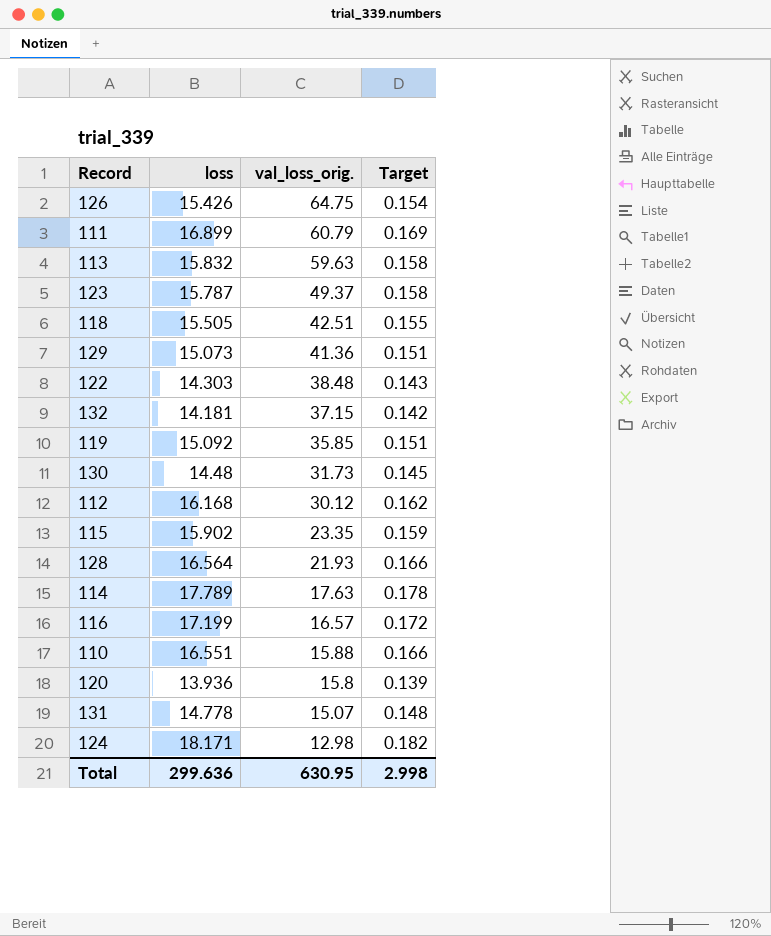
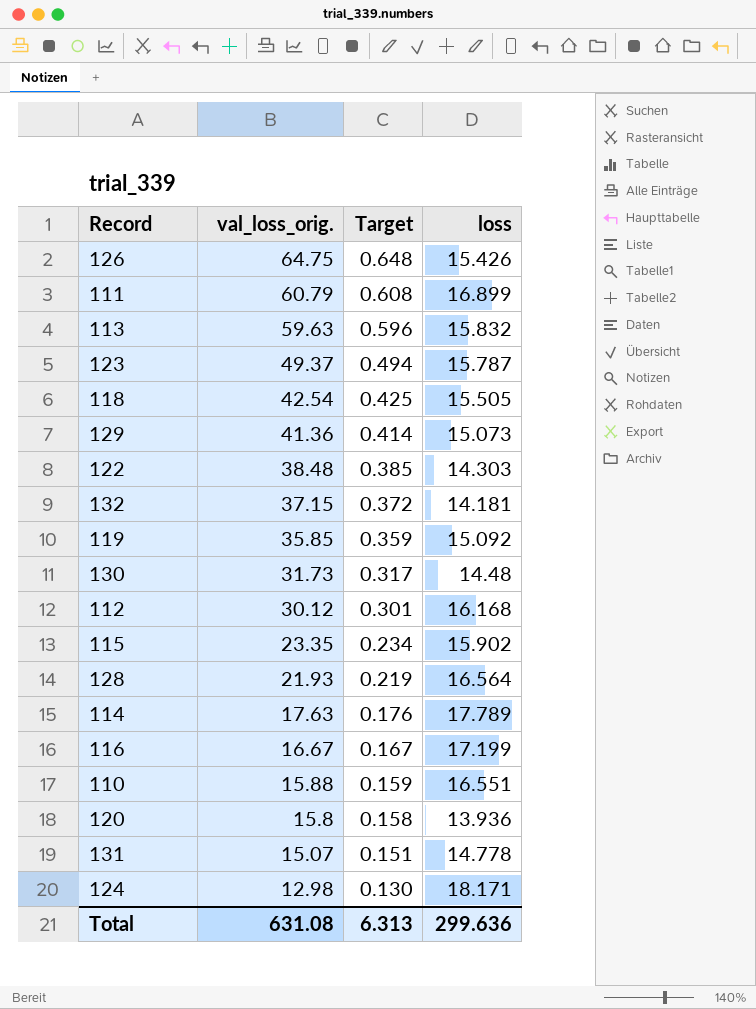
column Target | formula: [loss] * 0.01 -> [val_loss_orig.] * 0.01
column loss | position: 2 -> 4
118 | val_loss_orig.: 42.51 -> 42.54
116 | val_loss_orig.: 16.57 -> 16.67
Total | val_loss_orig.: 630.95 -> 631.08
Total | Target: 2.998 -> 6.313

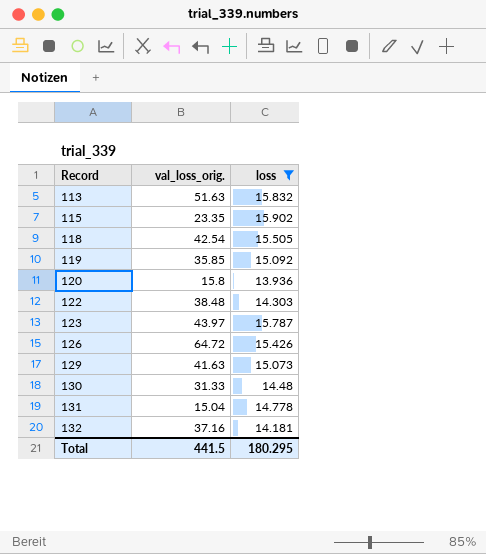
filter: none -> loss <= 15.902
row order: val_loss_orig. descending -> Record ascending
column Target | formula: [val_loss_orig.] * 0.01 -> none
113 | val_loss_orig.: 59.63 -> 51.63
123 | val_loss_orig.: 49.37 -> 43.97
126 | val_loss_orig.: 64.75 -> 64.72
129 | val_loss_orig.: 41.36 -> 41.63
130 | val_loss_orig.: 31.73 -> 31.33
131 | val_loss_orig.: 15.07 -> 15.04
132 | val_loss_orig.: 37.15 -> 37.16
Total | val_loss_orig.: 631.08 -> 441.5
Total | loss: 299.636 -> 180.295

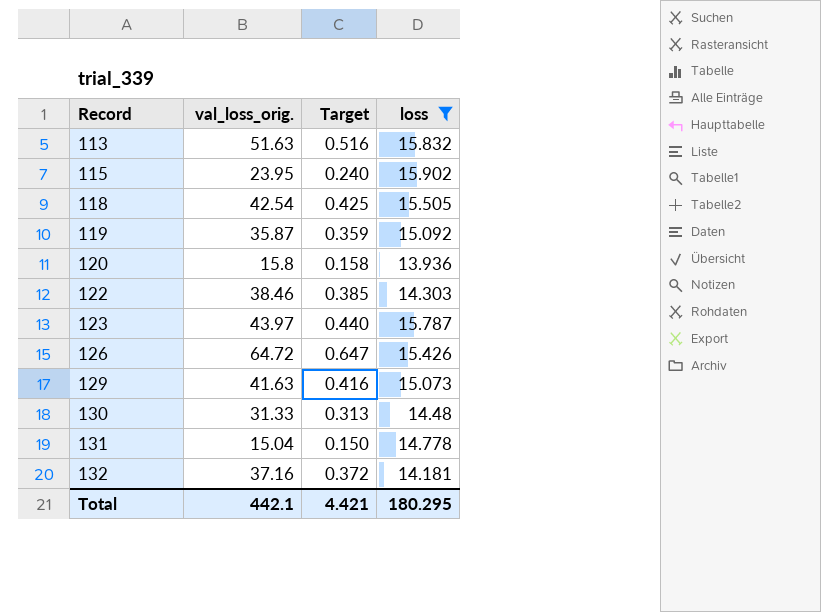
column Target | formula: none -> [val_loss_orig.] * 0.01
115 | val_loss_orig.: 23.35 -> 23.95
119 | val_loss_orig.: 35.85 -> 35.87
122 | val_loss_orig.: 38.48 -> 38.46
Total | val_loss_orig.: 441.5 -> 442.1

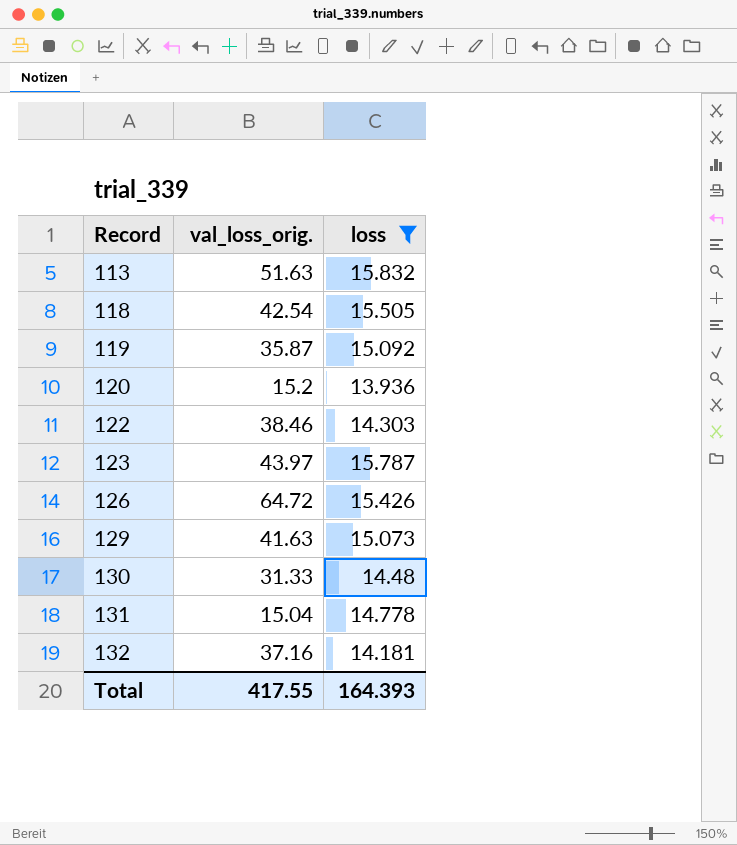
column Target | formula: [val_loss_orig.] * 0.01 -> none
row 115: 23.95 | 0.240 | 15.902 -> none
120 | val_loss_orig.: 15.8 -> 15.2
Total | val_loss_orig.: 442.1 -> 417.55
Total | loss: 180.295 -> 164.393

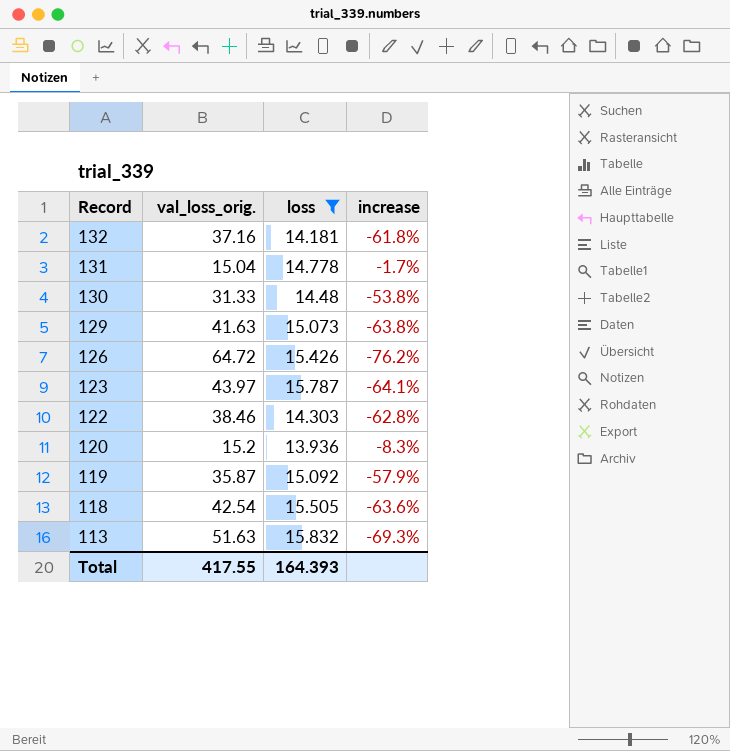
row order: Record ascending -> Record descending
column increase | formula: none -> ([loss] - [val_loss_orig.]) / [val_loss_orig.]

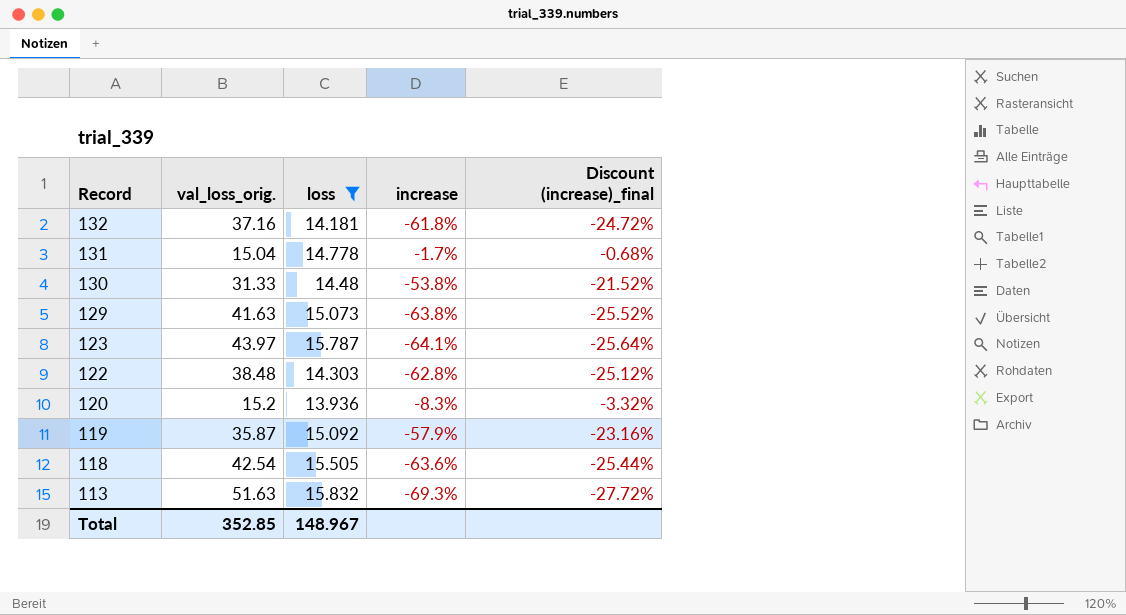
column Discount (increase)_final | formula: none -> [increase] * 0.4
row 126: 64.72 | 15.426 | -76.2% -> none
122 | val_loss_orig.: 38.46 -> 38.48
Total | val_loss_orig.: 417.55 -> 352.85
Total | loss: 164.393 -> 148.967

